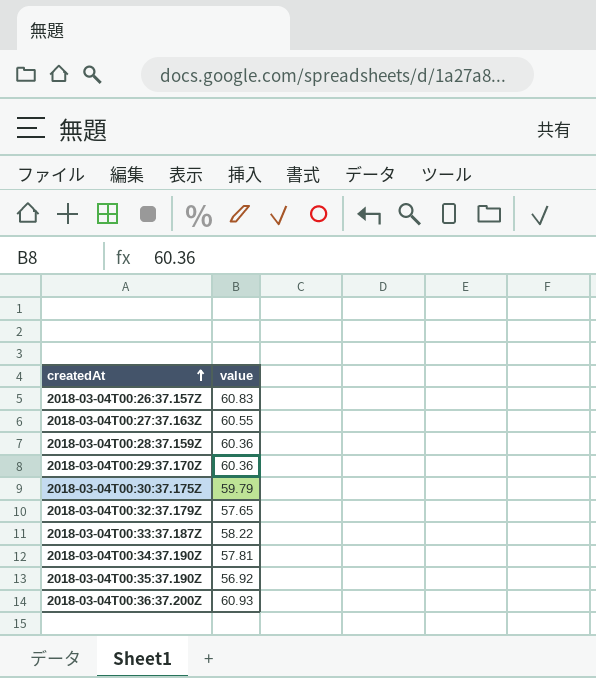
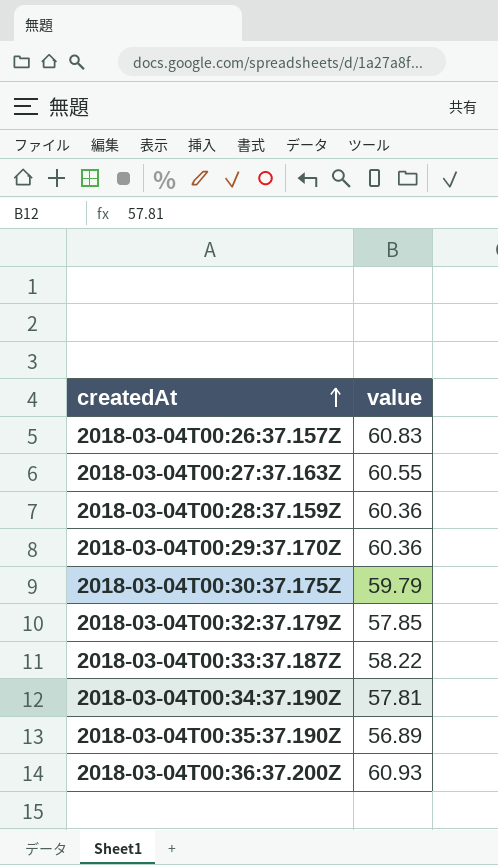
2018-03-04T00:32:37.179Z | value: 57.65 -> 57.85
2018-03-04T00:35:37.190Z | value: 56.92 -> 56.89

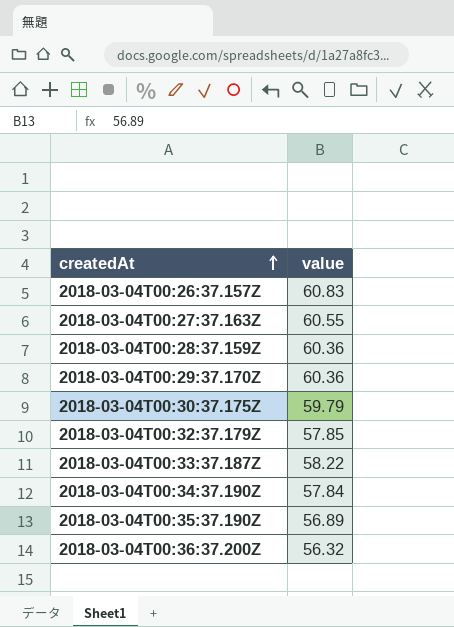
2018-03-04T00:34:37.190Z | value: 57.81 -> 57.84
2018-03-04T00:36:37.200Z | value: 60.93 -> 56.32

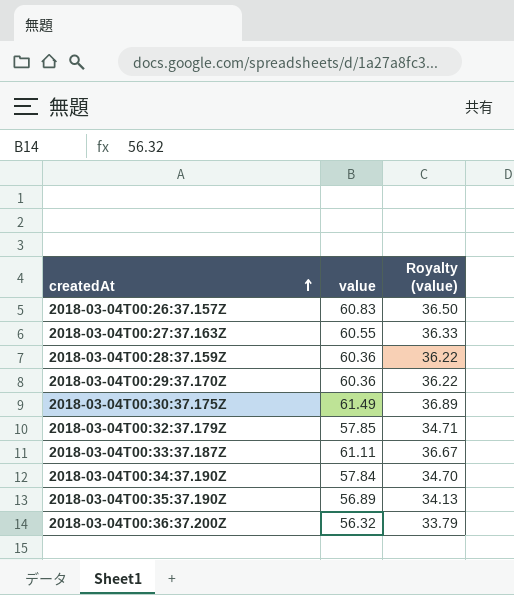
column Royalty (value) | formula: none -> [value] * 0.6
2018-03-04T00:30:37.175Z | value: 59.79 -> 61.49
2018-03-04T00:33:37.187Z | value: 58.22 -> 61.11

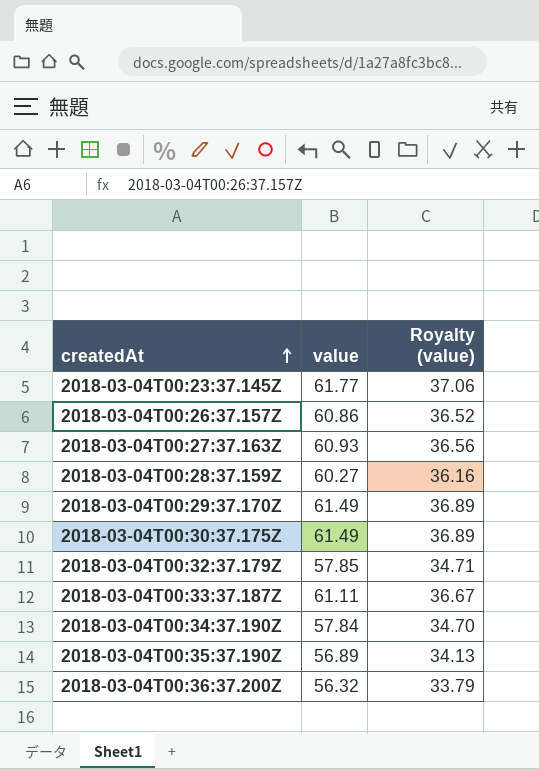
row 2018-03-04T00:23:37.145Z: none -> 61.77 | 37.06
2018-03-04T00:26:37.157Z | value: 60.83 -> 60.86
2018-03-04T00:26:37.157Z | Royalty (value): 36.50 -> 36.52
2018-03-04T00:27:37.163Z | value: 60.55 -> 60.93
2018-03-04T00:27:37.163Z | Royalty (value): 36.33 -> 36.56
2018-03-04T00:28:37.159Z | value: 60.36 -> 60.27
2018-03-04T00:28:37.159Z | Royalty (value): 36.22 -> 36.16
2018-03-04T00:29:37.170Z | value: 60.36 -> 61.49
2018-03-04T00:29:37.170Z | Royalty (value): 36.22 -> 36.89

